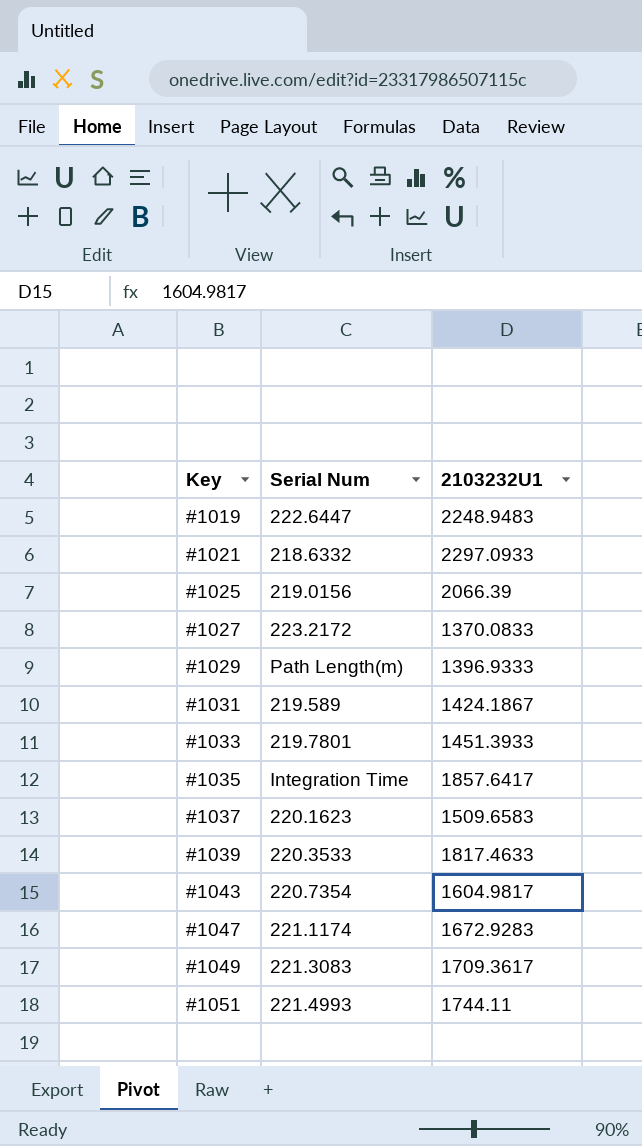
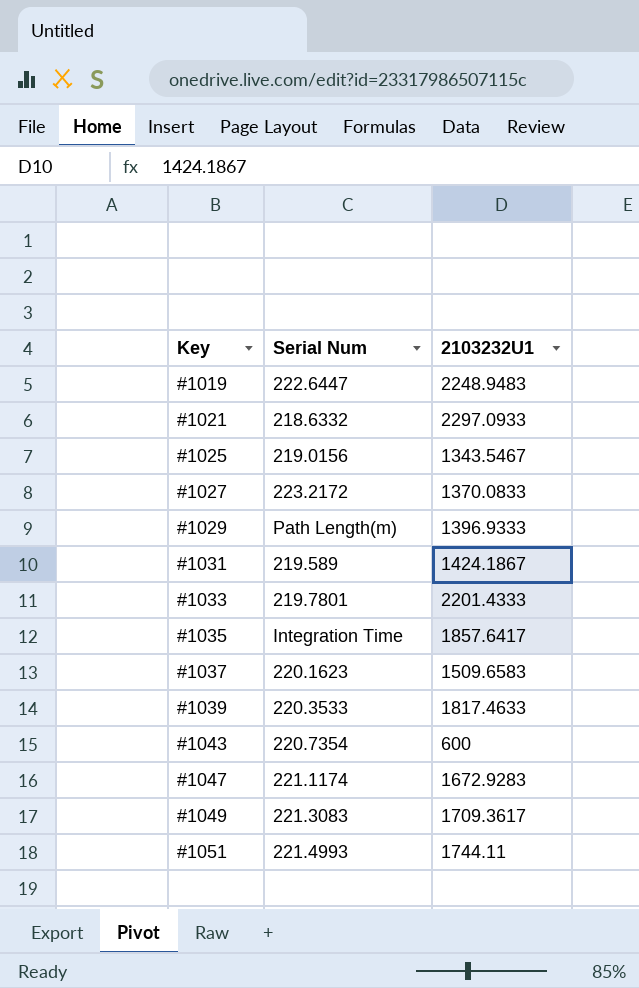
#1025 | 2103232U1: 2066.39 -> 1343.5467
#1033 | 2103232U1: 1451.3933 -> 2201.4333
#1043 | 2103232U1: 1604.9817 -> 600

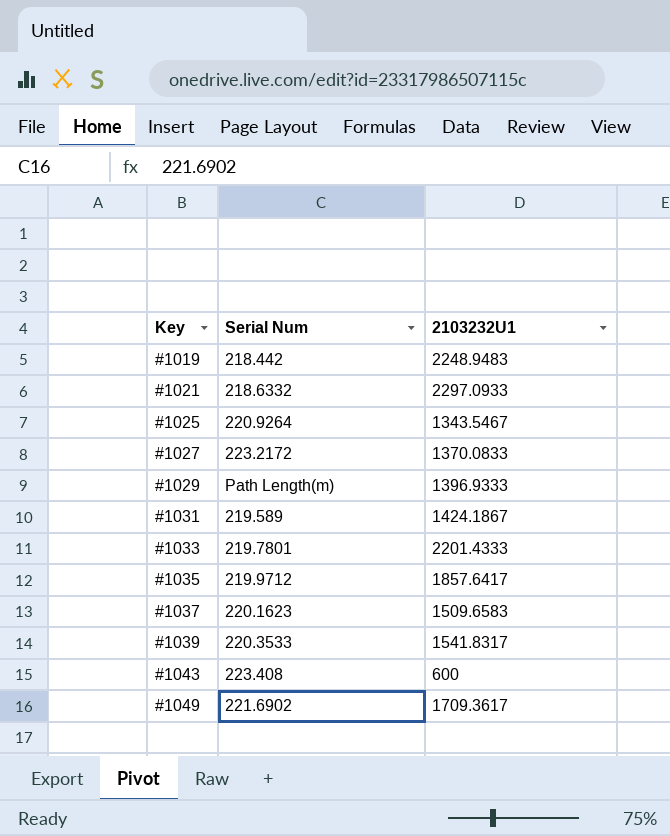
row #1047: 221.1174 | 1672.9283 -> none
row #1051: 221.4993 | 1744.11 -> none
#1019 | Serial Num: 222.6447 -> 218.442
#1025 | Serial Num: 219.0156 -> 220.9264
#1035 | Serial Num: Integration Time -> 219.9712
#1039 | 2103232U1: 1817.4633 -> 1541.8317
#1043 | Serial Num: 220.7354 -> 223.408
#1049 | Serial Num: 221.3083 -> 221.6902

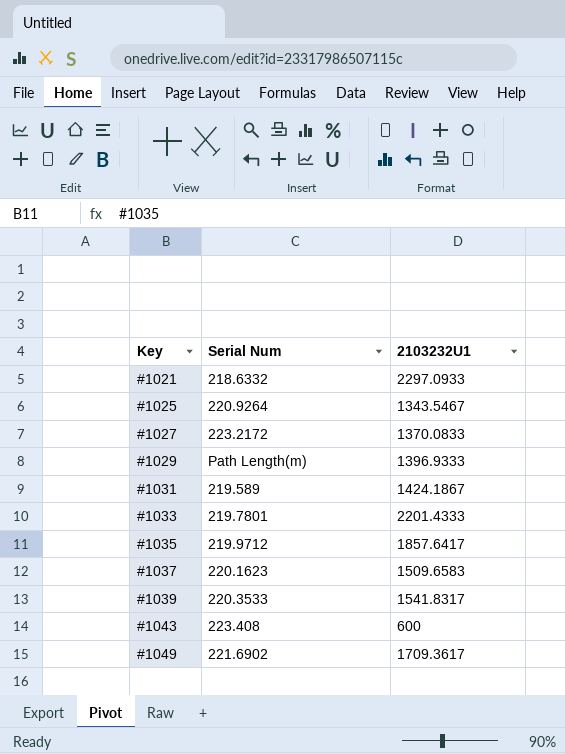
row #1019: 218.442 | 2248.9483 -> none

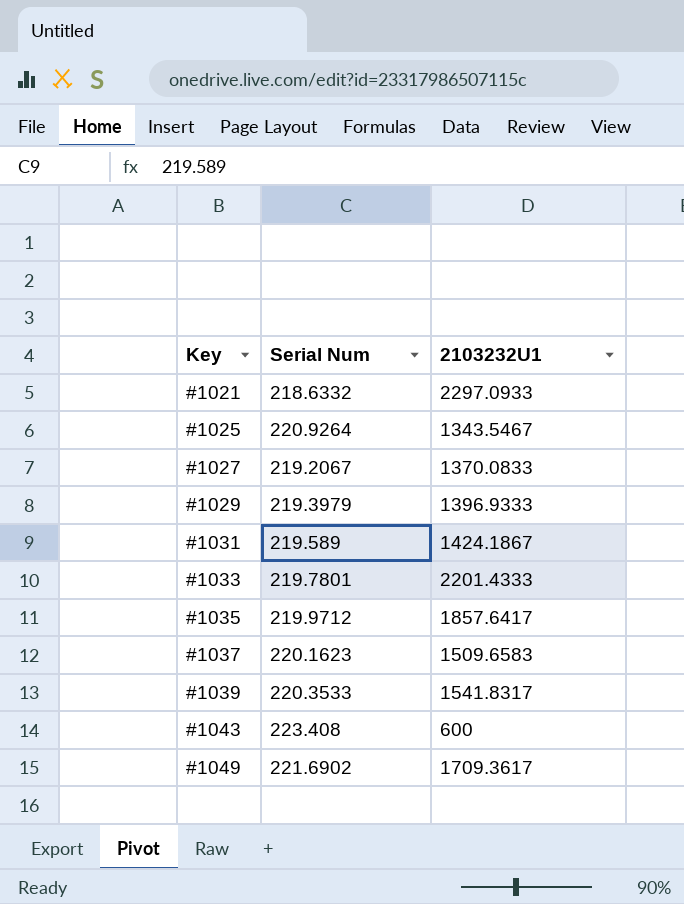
#1027 | Serial Num: 223.2172 -> 219.2067
#1029 | Serial Num: Path Length(m) -> 219.3979

